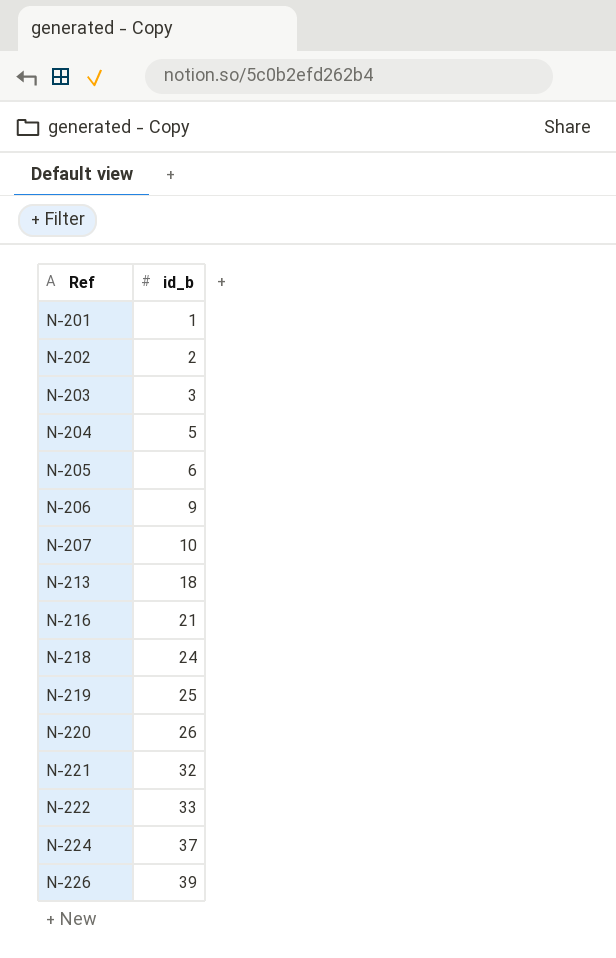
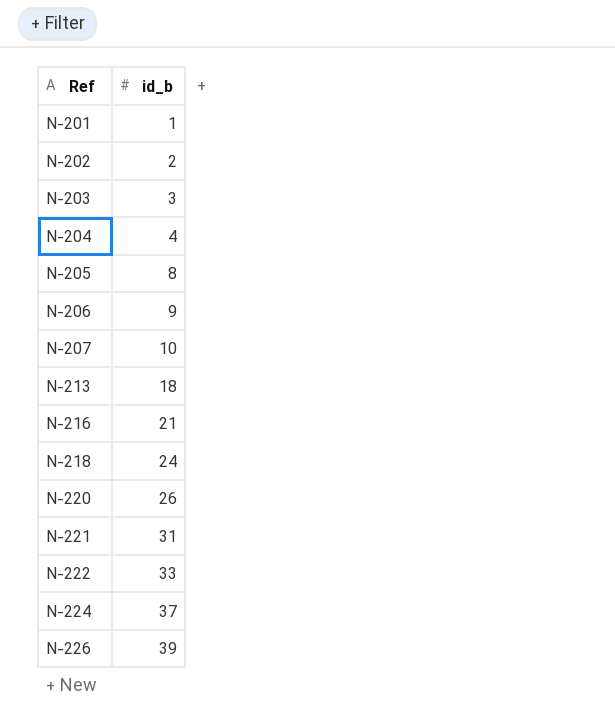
row N-219: 25 -> none
N-204 | id_b: 5 -> 4
N-205 | id_b: 6 -> 8
N-221 | id_b: 32 -> 31

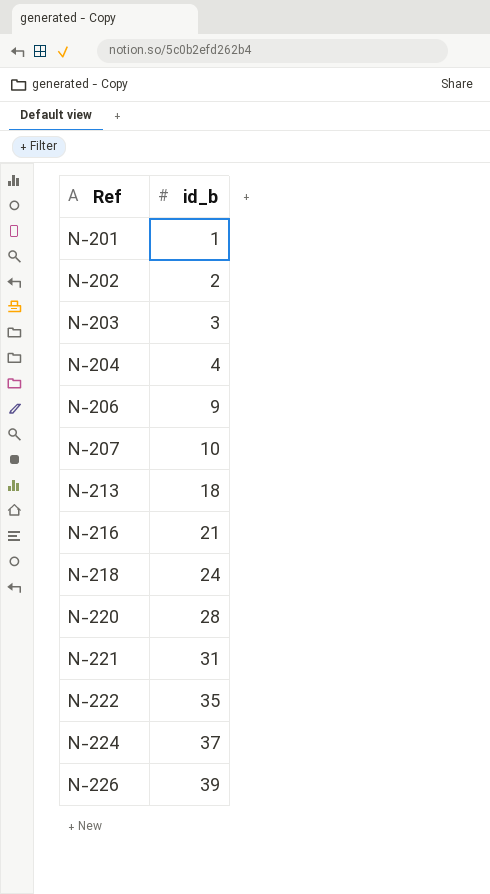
row N-205: 8 -> none
N-220 | id_b: 26 -> 28
N-222 | id_b: 33 -> 35

